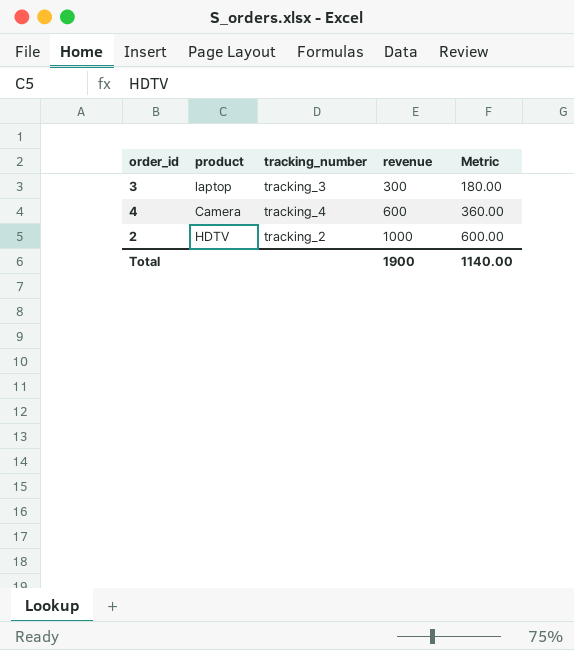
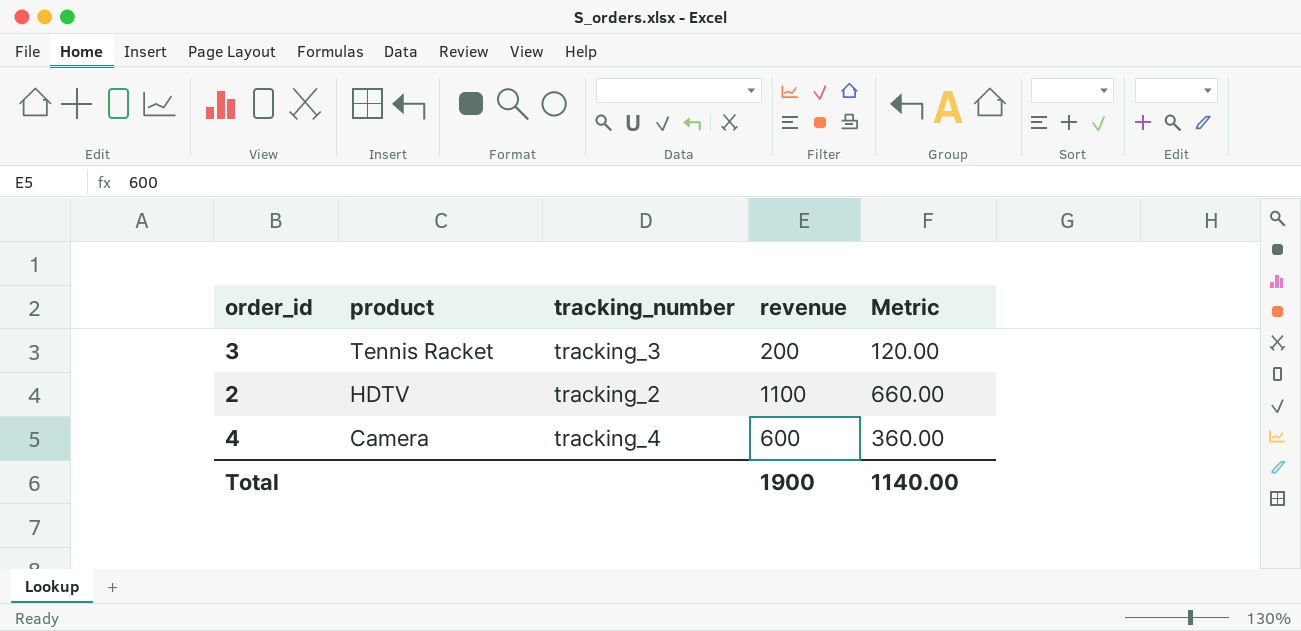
row order: revenue ascending -> product descending
3 | product: laptop -> Tennis Racket
3 | revenue: 300 -> 200
3 | Metric: 180.00 -> 120.00
2 | revenue: 1000 -> 1100
2 | Metric: 600.00 -> 660.00

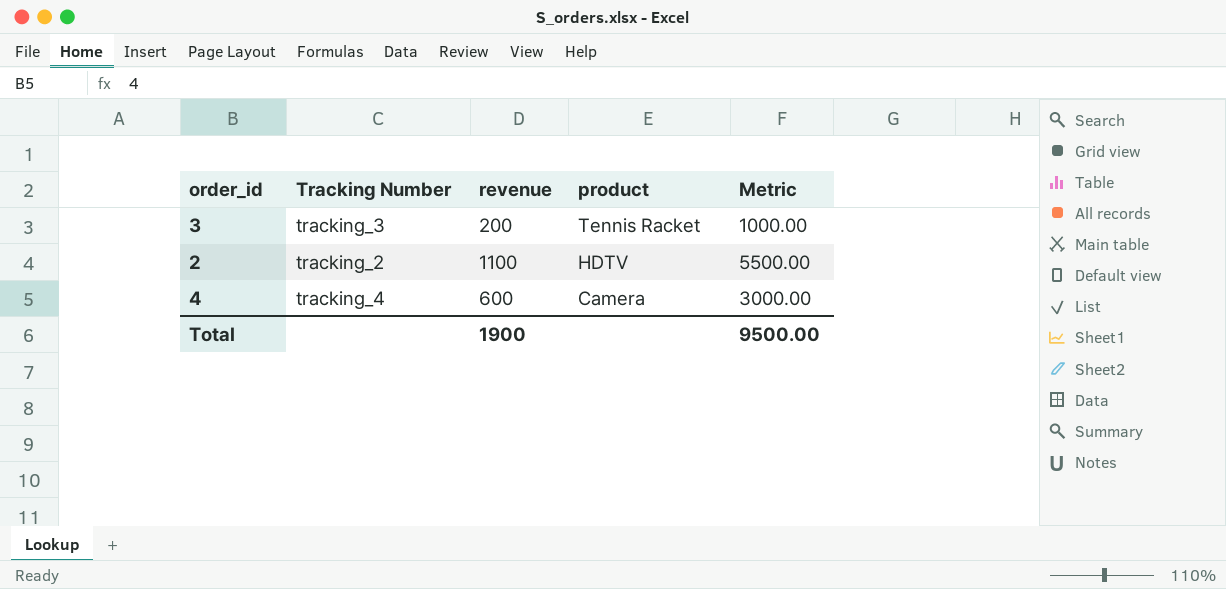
column name: tracking_number -> Tracking Number
column product | position: 2 -> 4
column Metric | formula: [revenue] * 0.6 -> [revenue] * 5
Total | Metric: 1140.00 -> 9500.00

